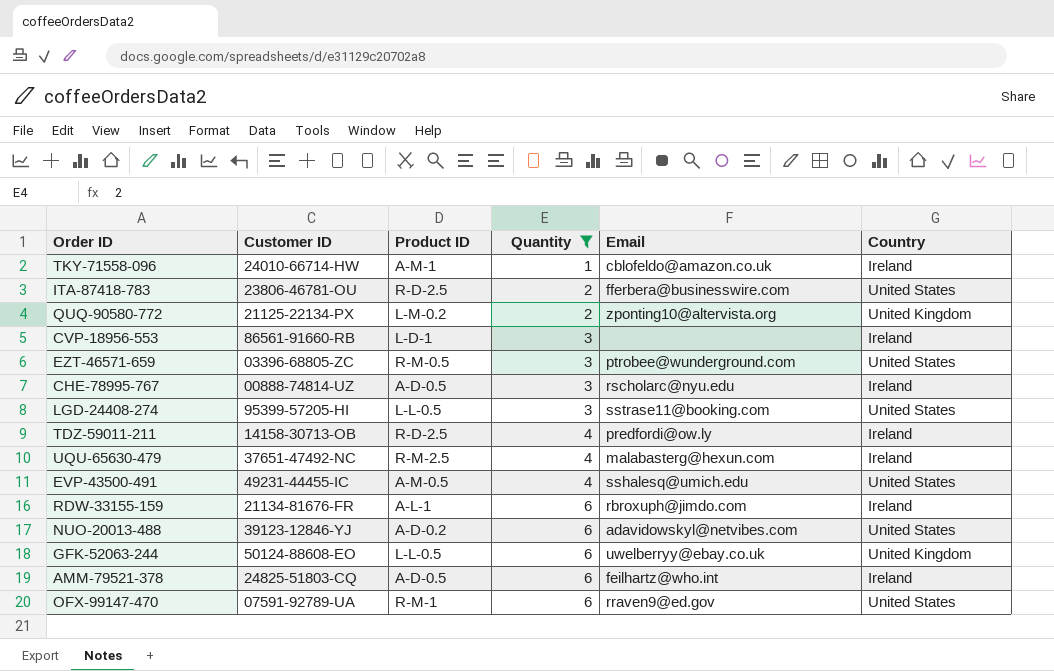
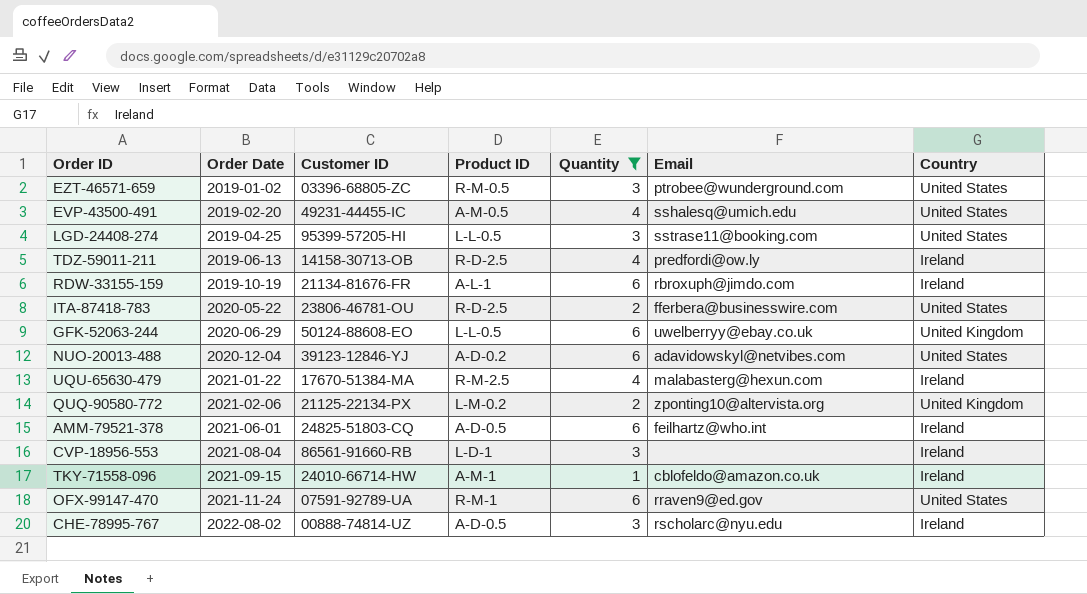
row order: Quantity ascending -> Order Date ascending
column Order Date | position: none -> 2
UQU-65630-479 | Customer ID: 37651-47492-NC -> 17670-51384-MA

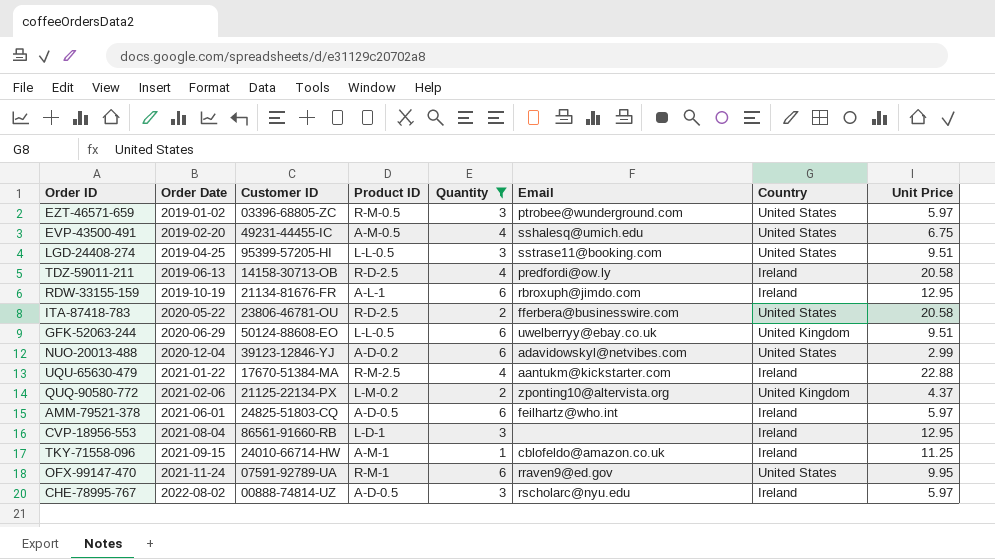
column Unit Price | position: none -> 8
UQU-65630-479 | Email: malabasterg@hexun.com -> aantukm@kickstarter.com

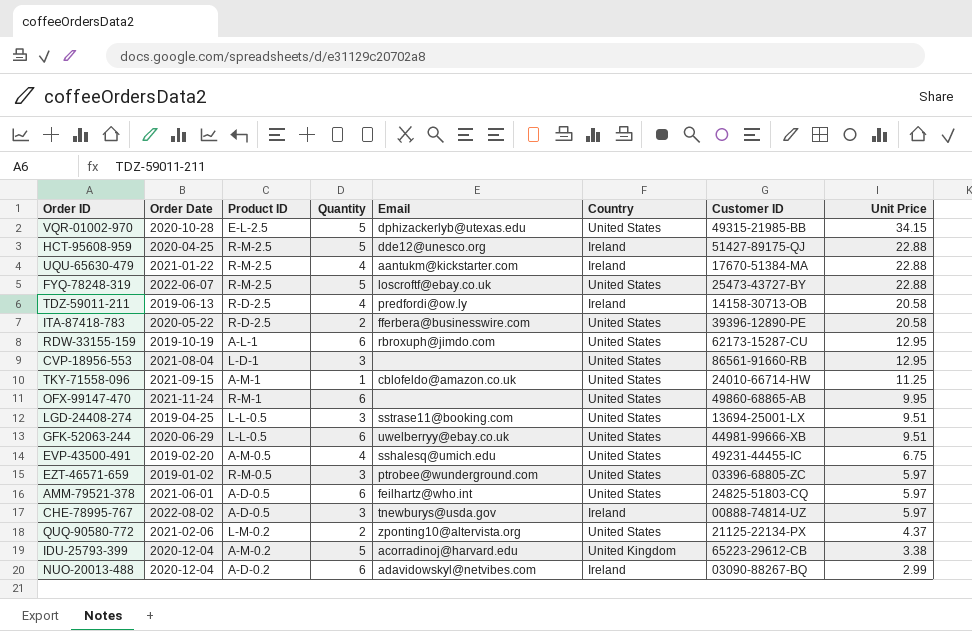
filter: Quantity != 5 -> none
row order: Order Date ascending -> Unit Price descending
column Customer ID | position: 3 -> 7
ITA-87418-783 | Customer ID: 23806-46781-OU -> 39396-12890-PE
RDW-33155-159 | Country: Ireland -> United States
RDW-33155-159 | Customer ID: 21134-81676-FR -> 62173-15287-CU
CVP-18956-553 | Country: Ireland -> United States
TKY-71558-096 | Country: Ireland -> United States
OFX-99147-470 | Email: rraven9@ed.gov -> none
OFX-99147-470 | Customer ID: 07591-92789-UA -> 49860-68865-AB
LGD-24408-274 | Customer ID: 95399-57205-HI -> 13694-25001-LX
GFK-52063-244 | Country: United Kingdom -> United States
GFK-52063-244 | Customer ID: 50124-88608-EO -> 44981-99666-XB
AMM-79521-378 | Country: Ireland -> United States
CHE-78995-767 | Email: rscholarc@nyu.edu -> tnewburys@usda.gov
QUQ-90580-772 | Country: United Kingdom -> United States
NUO-20013-488 | Country: United States -> Ireland
NUO-20013-488 | Customer ID: 39123-12846-YJ -> 03090-88267-BQ

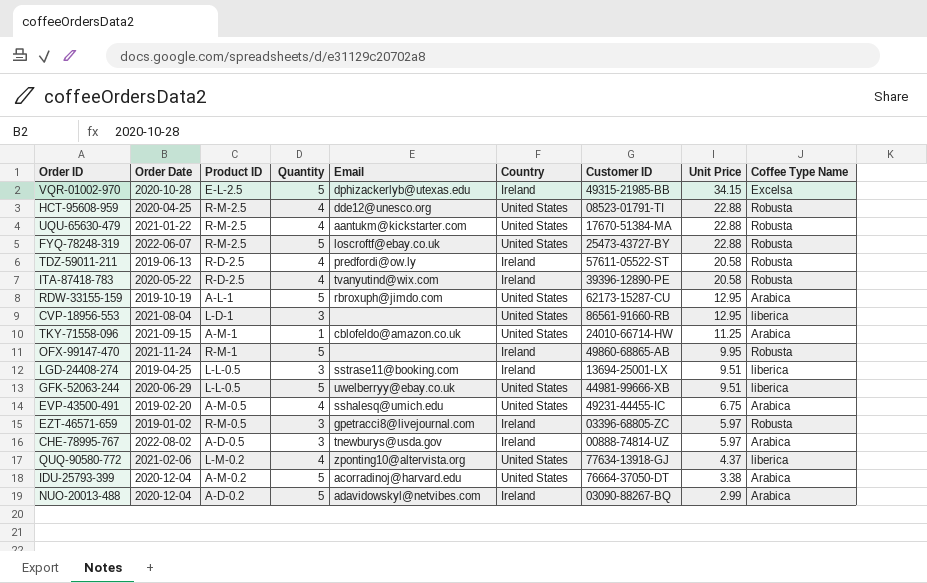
column Coffee Type Name | position: none -> 9
row AMM-79521-378: 2021-06-01 | A-D-0.5 | 6 | feilhartz@who.int | United States | 24825-51803-CQ | 5.97 -> none
VQR-01002-970 | Country: United States -> Ireland
HCT-95608-959 | Quantity: 5 -> 4
HCT-95608-959 | Country: Ireland -> United States
HCT-95608-959 | Customer ID: 51427-89175-QJ -> 08523-01791-TI
UQU-65630-479 | Country: Ireland -> United States
TDZ-59011-211 | Customer ID: 14158-30713-OB -> 57611-05522-ST
ITA-87418-783 | Quantity: 2 -> 4
ITA-87418-783 | Email: fferbera@businesswire.com -> tvanyutind@wix.com
ITA-87418-783 | Country: United States -> Ireland
RDW-33155-159 | Quantity: 6 -> 5
OFX-99147-470 | Quantity: 6 -> 5
OFX-99147-470 | Country: United States -> Ireland
LGD-24408-274 | Country: United States -> Ireland
GFK-52063-244 | Quantity: 6 -> 5
EZT-46571-659 | Email: ptrobee@wunderground.com -> gpetracci8@livejournal.com
EZT-46571-659 | Country: United States -> Ireland
QUQ-90580-772 | Quantity: 2 -> 4
QUQ-90580-772 | Customer ID: 21125-22134-PX -> 77634-13918-GJ
IDU-25793-399 | Country: United Kingdom -> United States
IDU-25793-399 | Customer ID: 65223-29612-CB -> 76664-37050-DT
NUO-20013-488 | Quantity: 6 -> 5

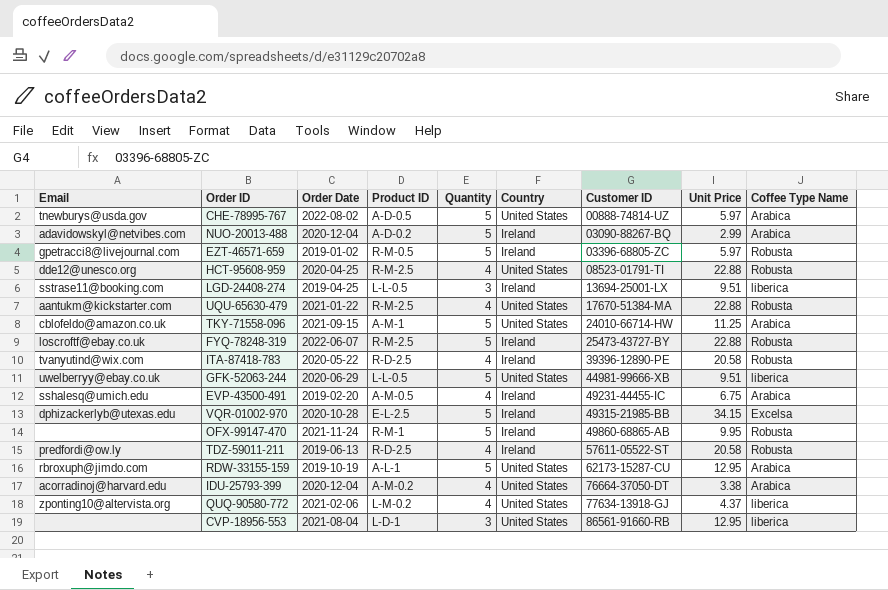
row order: Unit Price descending -> Customer ID ascending
column Email | position: 5 -> 1
CHE-78995-767 | Quantity: 3 -> 5
CHE-78995-767 | Country: Ireland -> United States
EZT-46571-659 | Quantity: 3 -> 5
TKY-71558-096 | Quantity: 1 -> 5
FYQ-78248-319 | Country: United States -> Ireland
EVP-43500-491 | Country: United States -> Ireland
IDU-25793-399 | Quantity: 5 -> 4

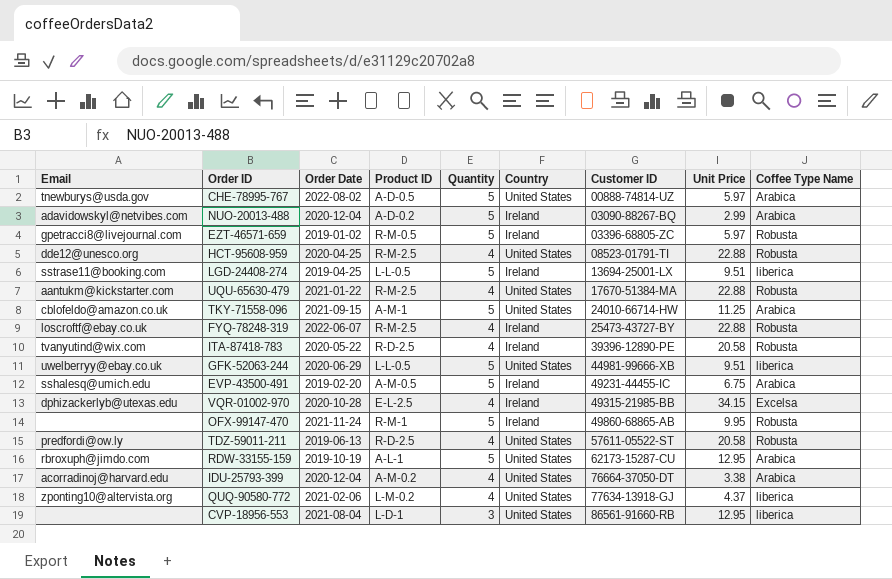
LGD-24408-274 | Quantity: 3 -> 5
FYQ-78248-319 | Quantity: 5 -> 4
EVP-43500-491 | Quantity: 4 -> 5
VQR-01002-970 | Quantity: 5 -> 4
TDZ-59011-211 | Country: Ireland -> United States

